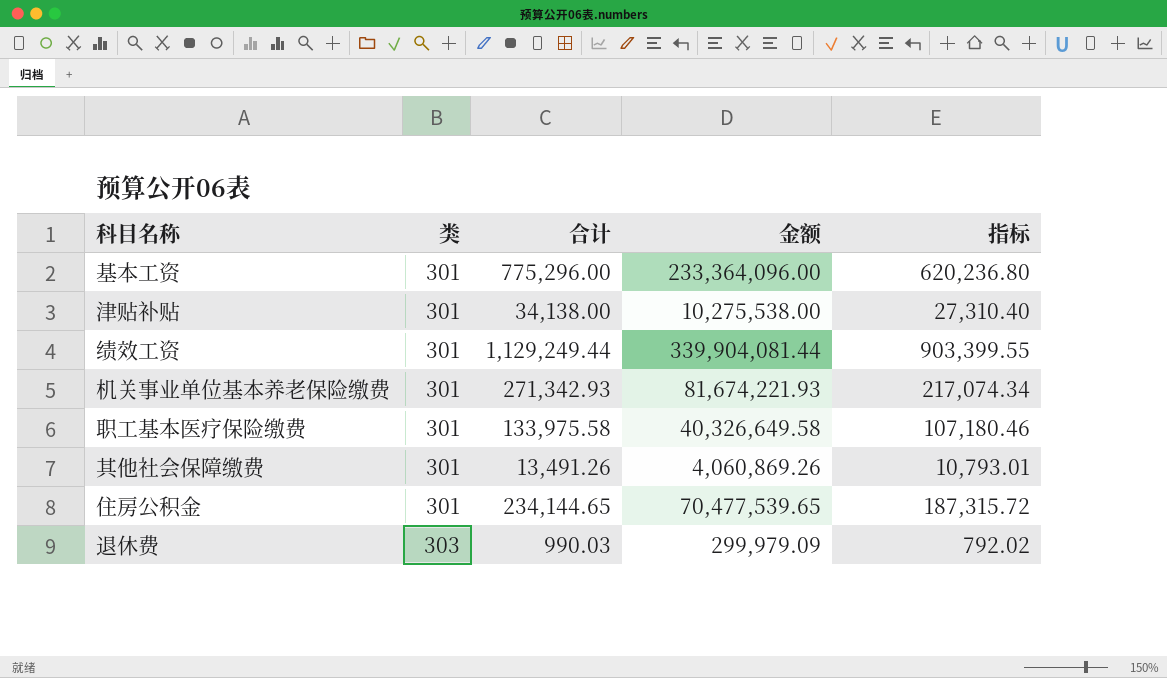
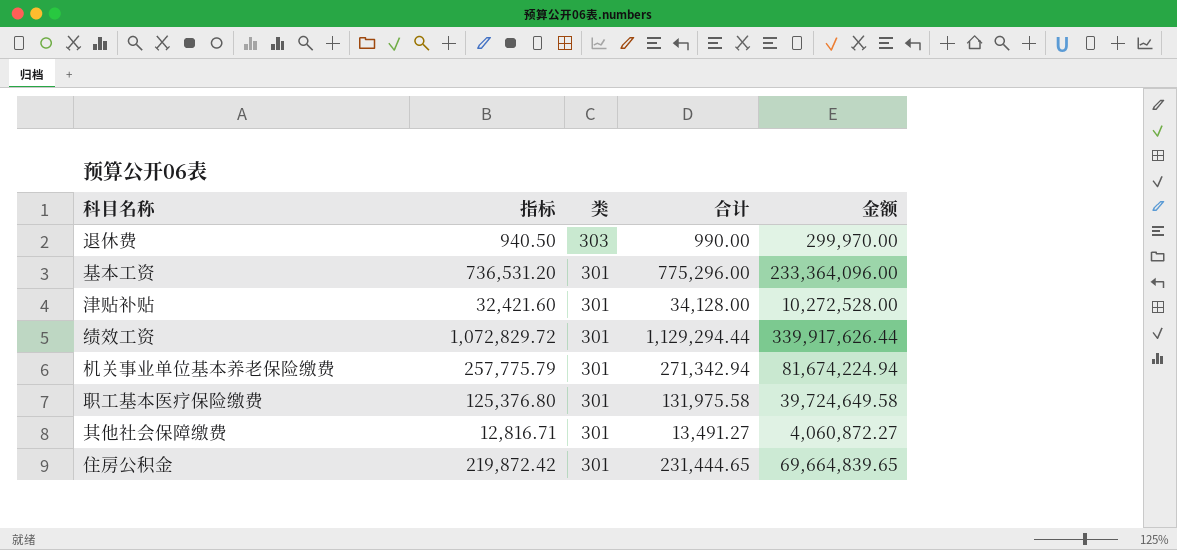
row order: 类 ascending -> 类 descending
column 指标 | formula: [合计] * 0.8 -> [合计] * 0.95
column 指标 | position: 5 -> 2
退休费 | 合计: 990.03 -> 990.00
退休费 | 金额: 299,979.09 -> 299,970.00
津贴补贴 | 合计: 34,138.00 -> 34,128.00
津贴补贴 | 金额: 10,275,538.00 -> 10,272,528.00
绩效工资 | 合计: 1,129,249.44 -> 1,129,294.44
绩效工资 | 金额: 339,904,081.44 -> 339,917,626.44
机关事业单位基本养老保险缴费 | 合计: 271,342.93 -> 271,342.94
机关事业单位基本养老保险缴费 | 金额: 81,674,221.93 -> 81,674,224.94
职工基本医疗保险缴费 | 合计: 133,975.58 -> 131,975.58
职工基本医疗保险缴费 | 金额: 40,326,649.58 -> 39,724,649.58
其他社会保障缴费 | 合计: 13,491.26 -> 13,491.27
其他社会保障缴费 | 金额: 4,060,869.26 -> 4,060,872.27
住房公积金 | 合计: 234,144.65 -> 231,444.65
住房公积金 | 金额: 70,477,539.65 -> 69,664,839.65

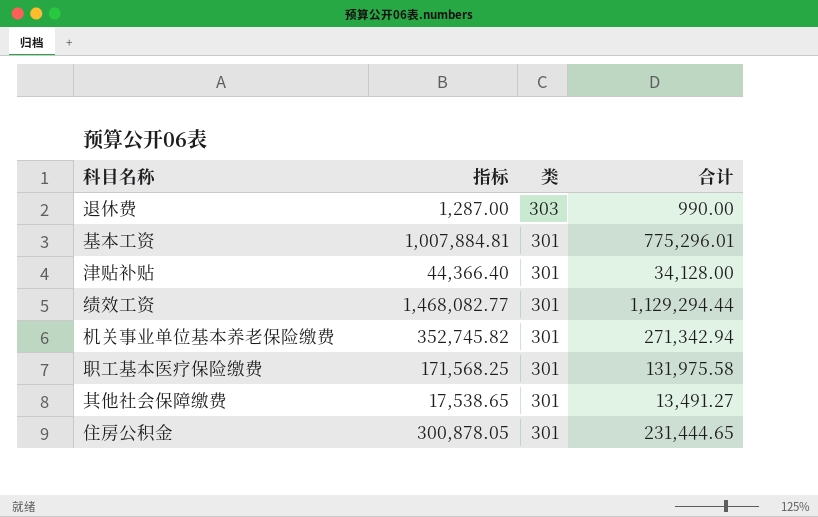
column 金额 | formula: [类] * [合计] -> none
column 指标 | formula: [合计] * 0.95 -> [合计] * 1.3
基本工资 | 合计: 775,296.00 -> 775,296.01

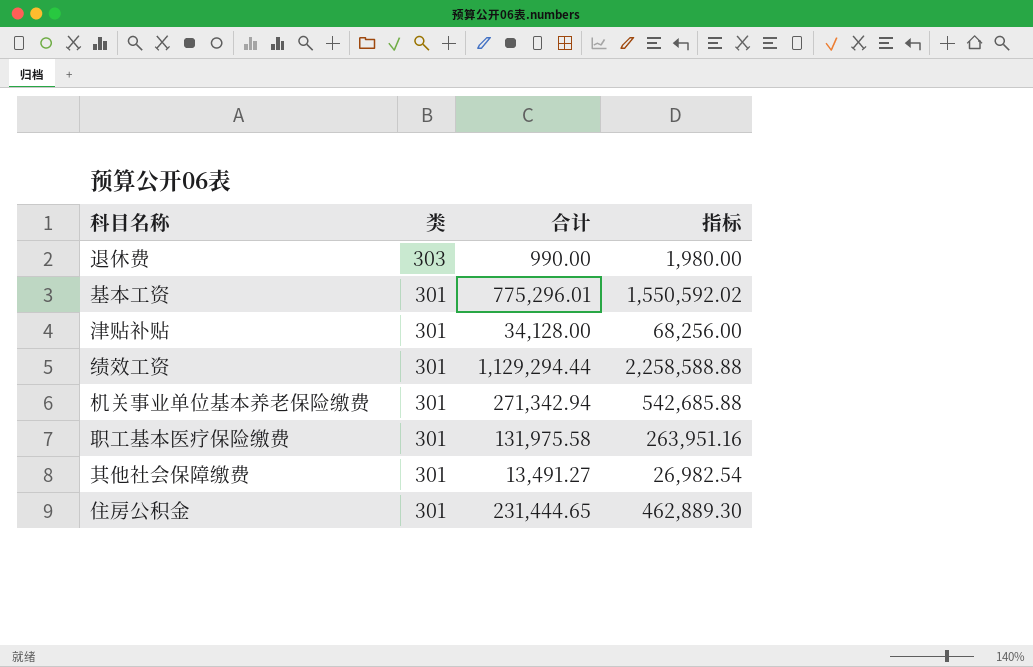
column 指标 | formula: [合计] * 1.3 -> [合计] * 2
column 指标 | position: 2 -> 4

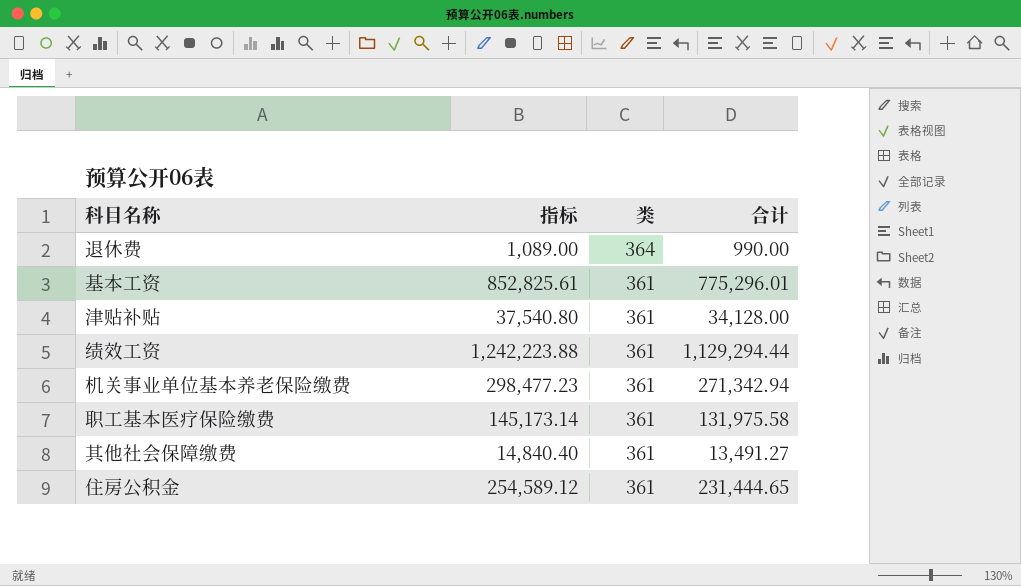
column 指标 | formula: [合计] * 2 -> [合计] * 1.1
column 指标 | position: 4 -> 2
退休费 | 类: 303 -> 364
基本工资 | 类: 301 -> 361
津贴补贴 | 类: 301 -> 361
绩效工资 | 类: 301 -> 361
机关事业单位基本养老保险缴费 | 类: 301 -> 361
职工基本医疗保险缴费 | 类: 301 -> 361
其他社会保障缴费 | 类: 301 -> 361
住房公积金 | 类: 301 -> 361

